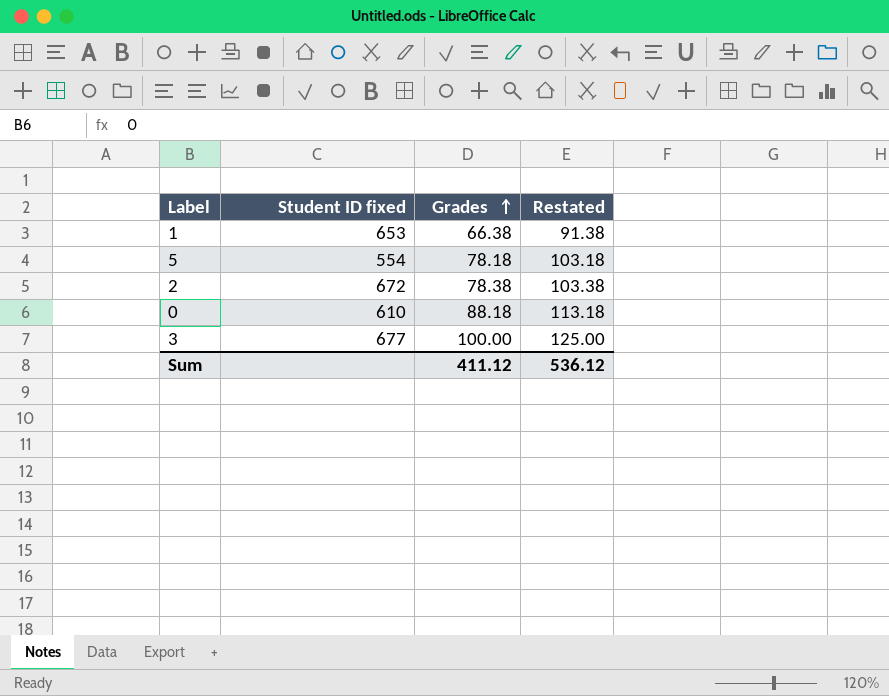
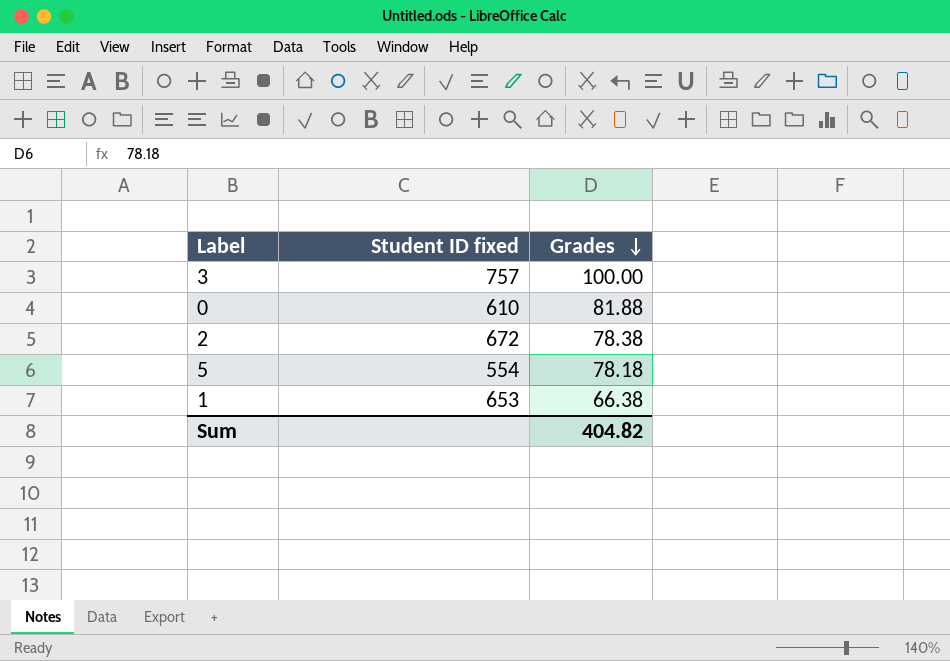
row order: Grades ascending -> Grades descending
column Restated | formula: [Grades] + 25 -> none
3 | Student ID fixed: 677 -> 757
0 | Grades: 88.18 -> 81.88
Sum | Grades: 411.12 -> 404.82

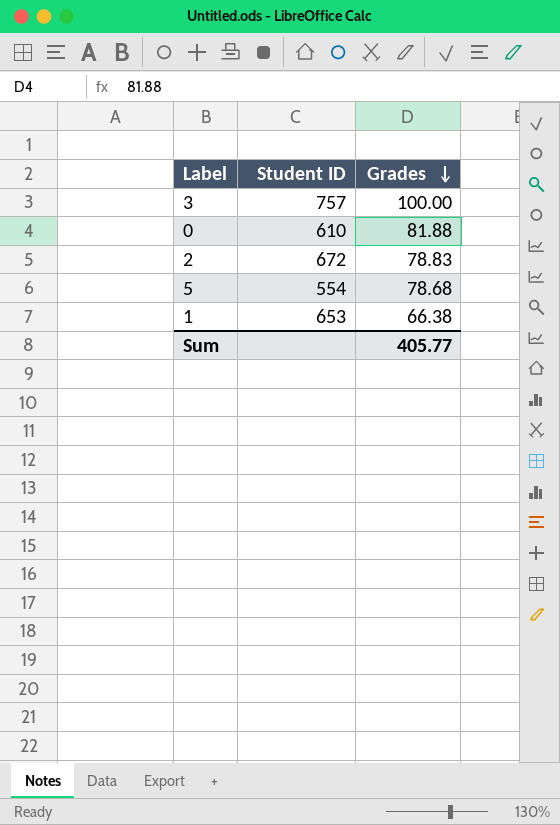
column name: Student ID fixed -> Student ID
2 | Grades: 78.38 -> 78.83
5 | Grades: 78.18 -> 78.68
Sum | Grades: 404.82 -> 405.77

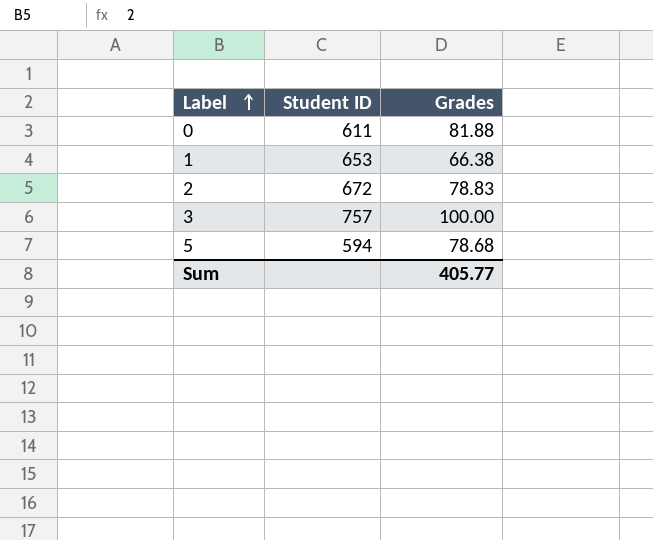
row order: Grades descending -> Label ascending
0 | Student ID: 610 -> 611
5 | Student ID: 554 -> 594

